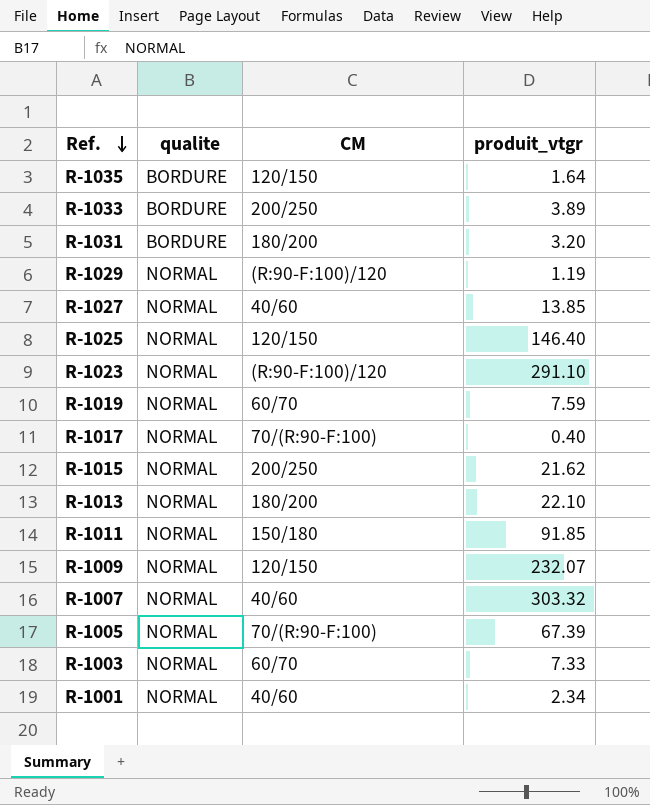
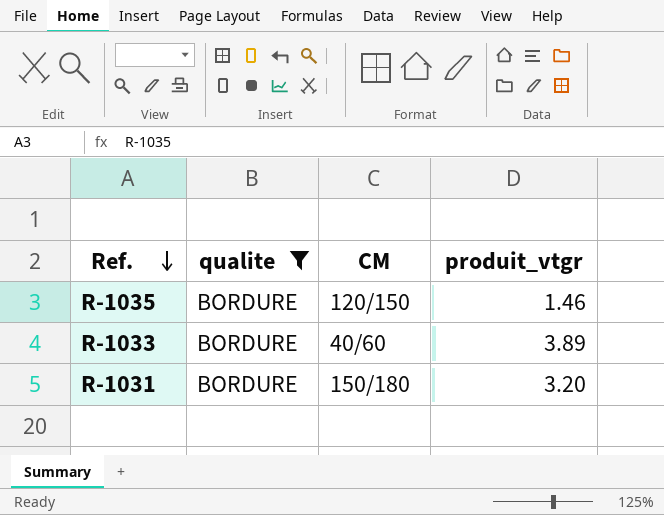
filter: none -> qualite = BORDURE
R-1035 | produit_vtgr: 1.64 -> 1.46
R-1033 | CM: 200/250 -> 40/60
R-1031 | CM: 180/200 -> 150/180

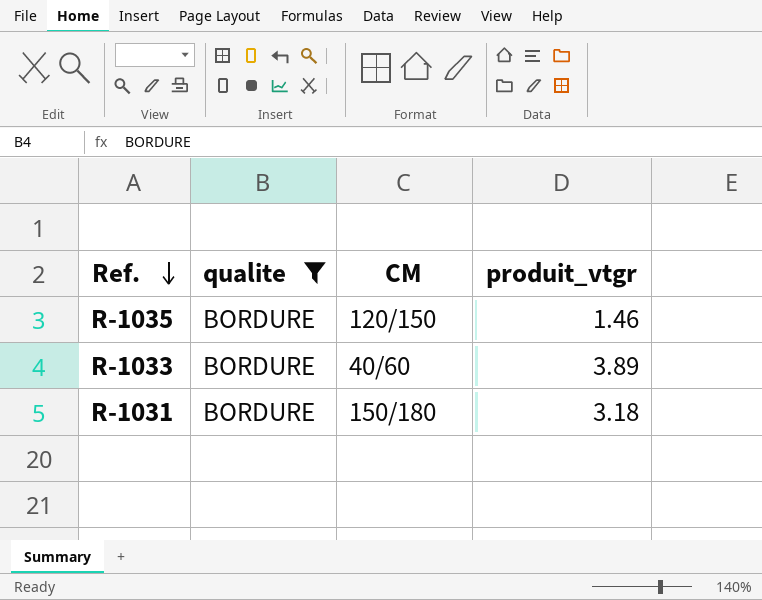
R-1031 | produit_vtgr: 3.20 -> 3.18

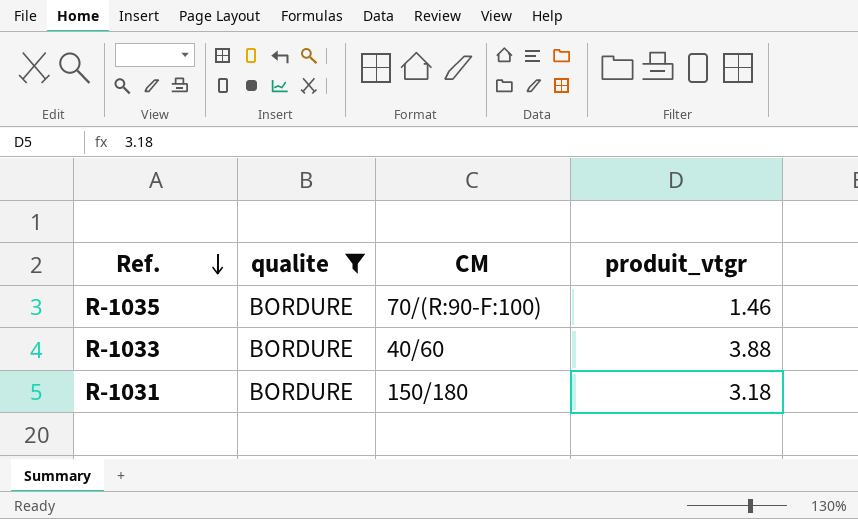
R-1035 | CM: 120/150 -> 70/(R:90-F:100)
R-1033 | produit_vtgr: 3.89 -> 3.88

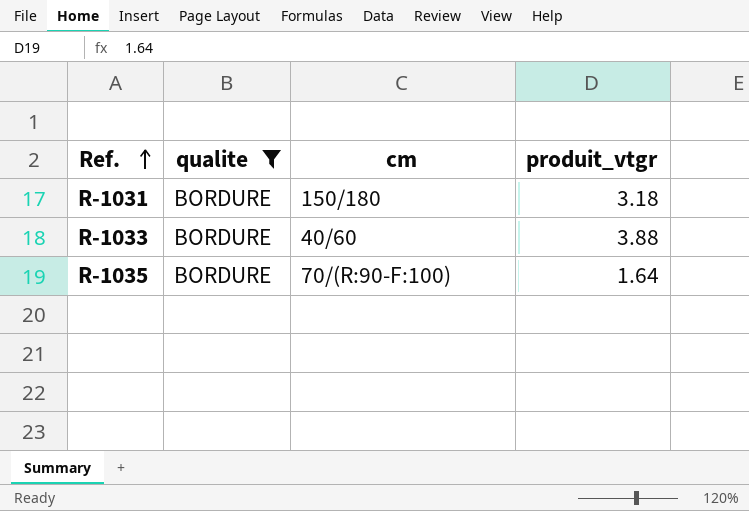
row order: Ref. descending -> Ref. ascending
column name: CM -> cm
R-1035 | produit_vtgr: 1.46 -> 1.64

